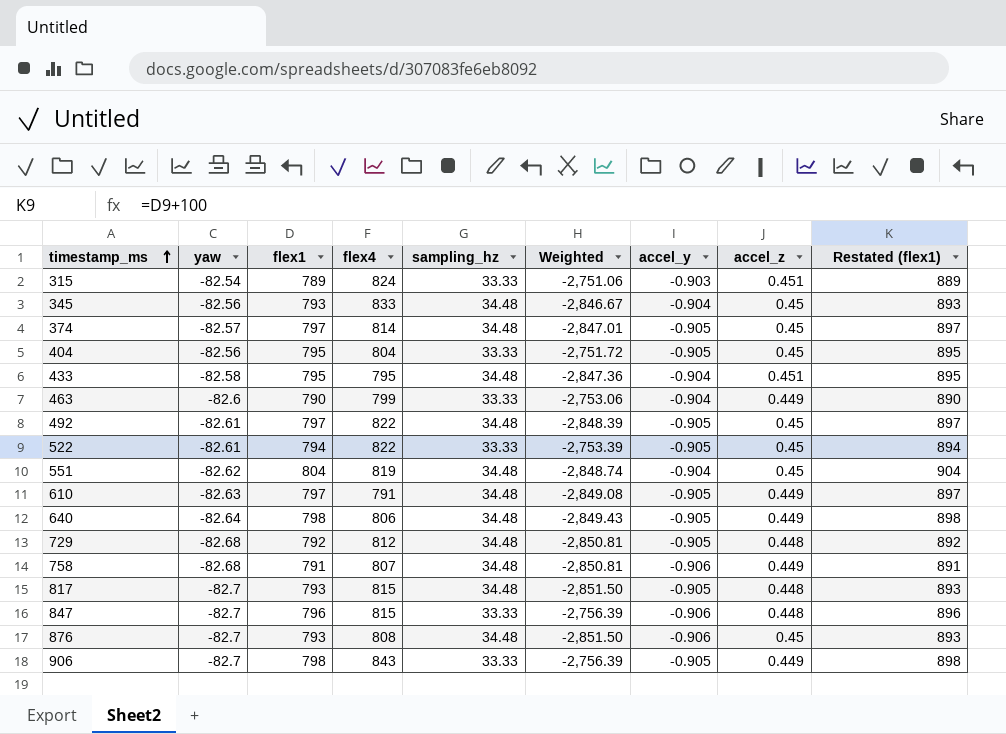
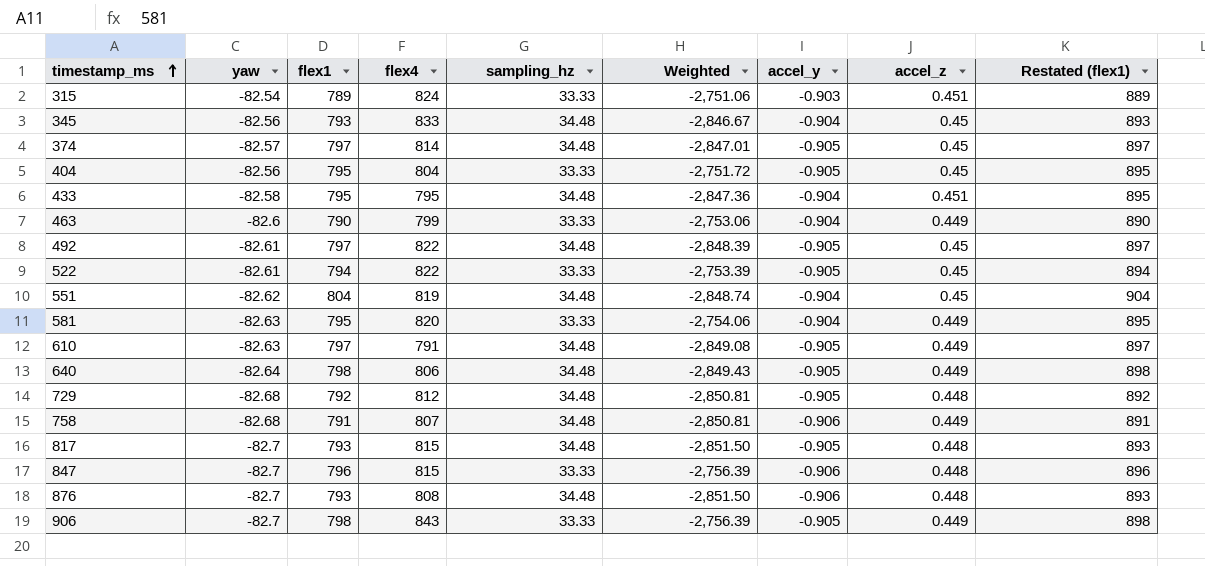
row 581: none -> -82.63 | 795 | 820 | 33.33 | -2,754.06 | -0.904 | 0.449 | 895
876 | accel_z: 0.45 -> 0.448

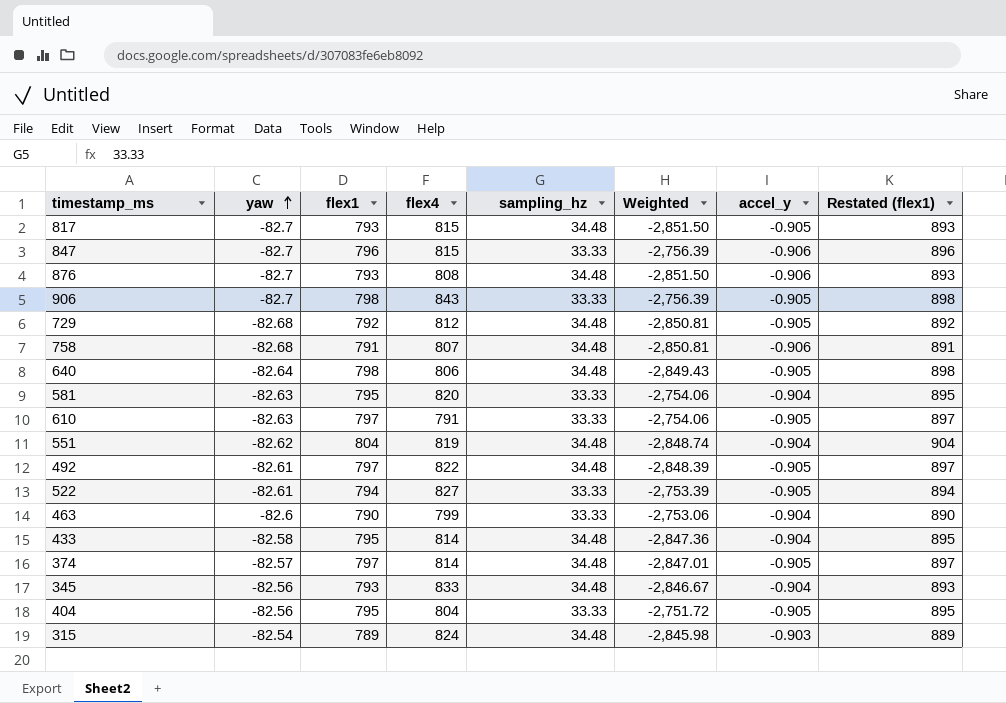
row order: timestamp_ms ascending -> yaw ascending
column accel_z | position: 8 -> none
610 | sampling_hz: 34.48 -> 33.33
610 | Weighted: -2,849.08 -> -2,754.06
522 | flex4: 822 -> 827
433 | flex4: 795 -> 814
315 | sampling_hz: 33.33 -> 34.48
315 | Weighted: -2,751.06 -> -2,845.98

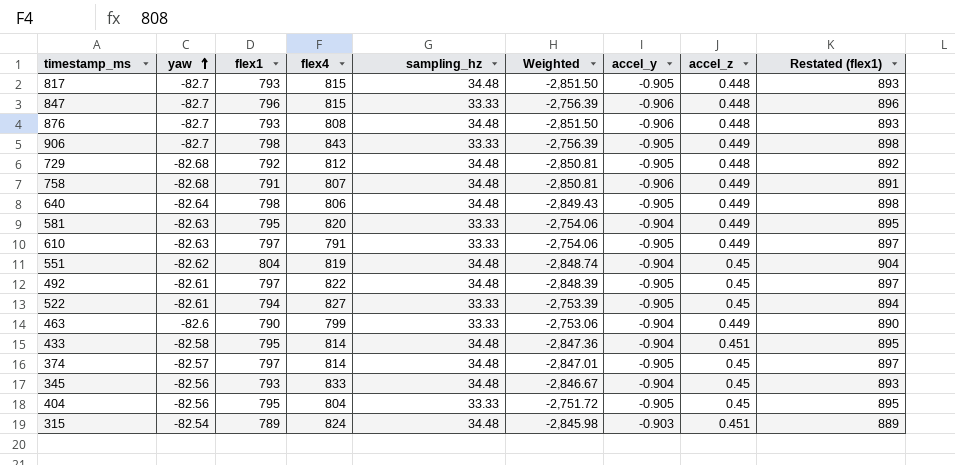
column accel_z | position: none -> 8

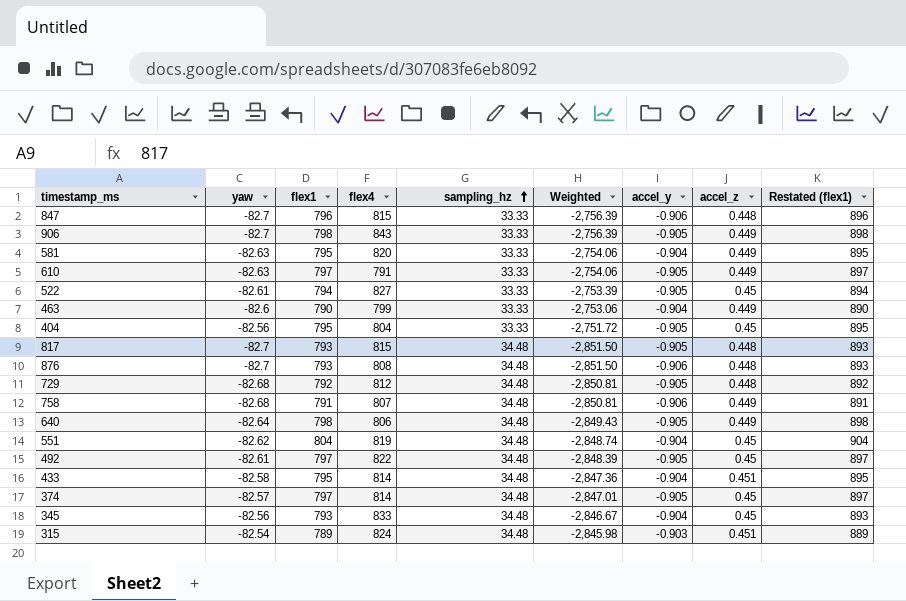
row order: yaw ascending -> sampling_hz ascending

